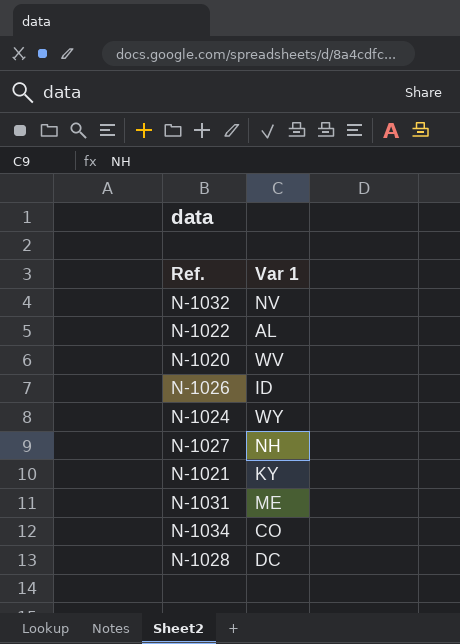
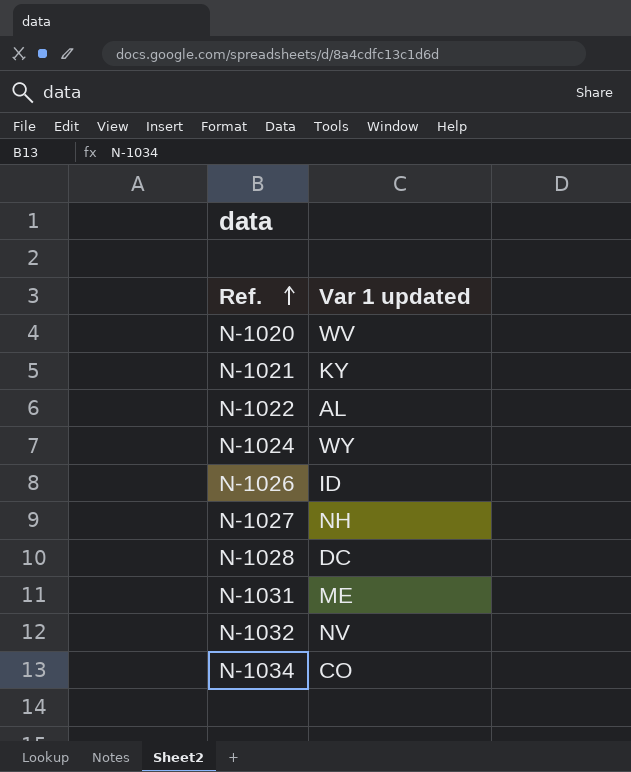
row order: none -> Ref. ascending
column name: Var 1 -> Var 1 updated

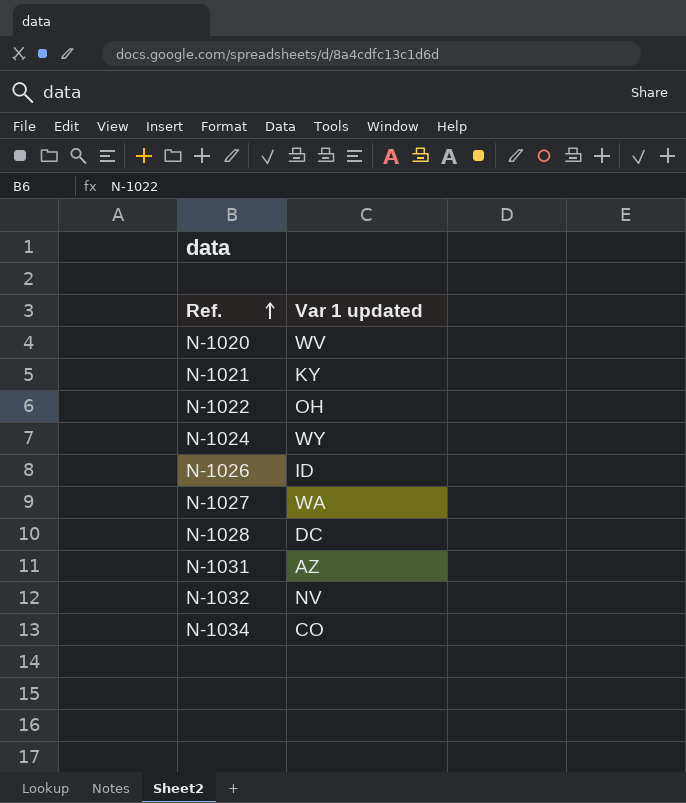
N-1022 | Var 1 updated: AL -> OH
N-1027 | Var 1 updated: NH -> WA
N-1031 | Var 1 updated: ME -> AZ

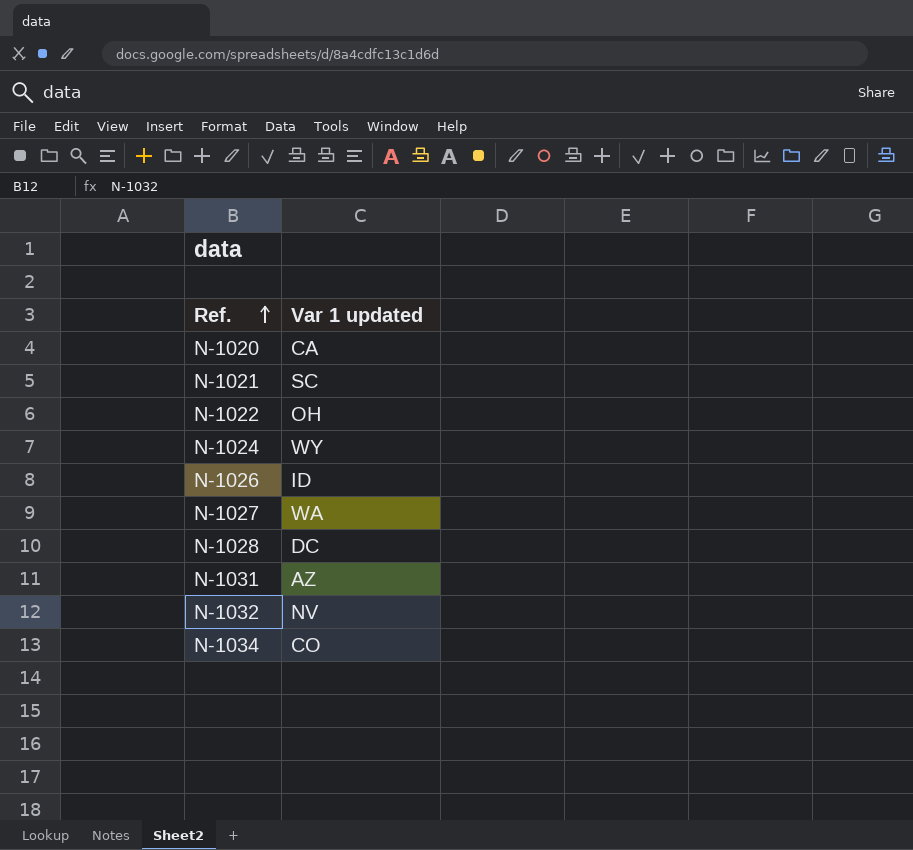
N-1020 | Var 1 updated: WV -> CA
N-1021 | Var 1 updated: KY -> SC

